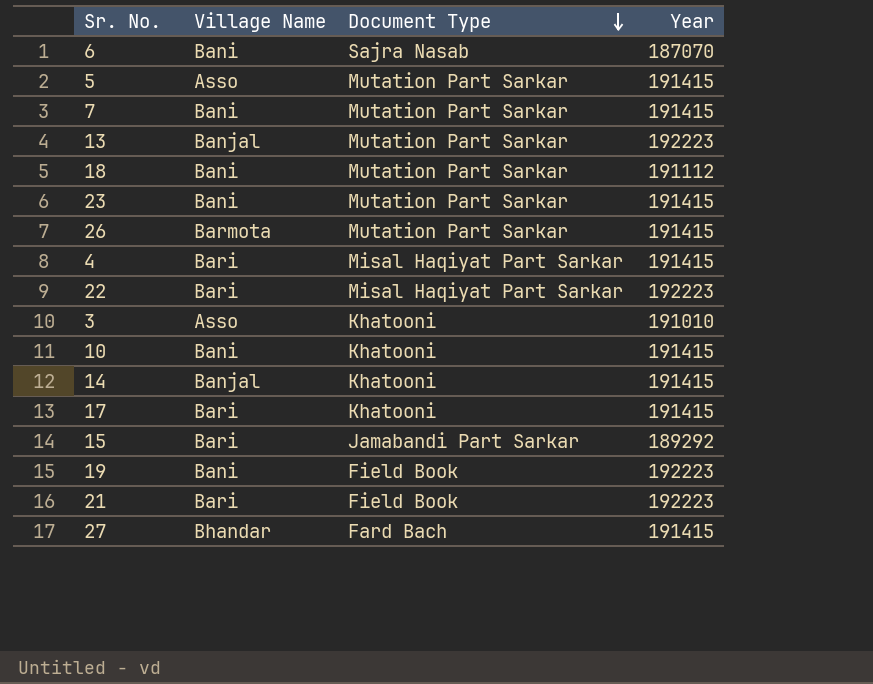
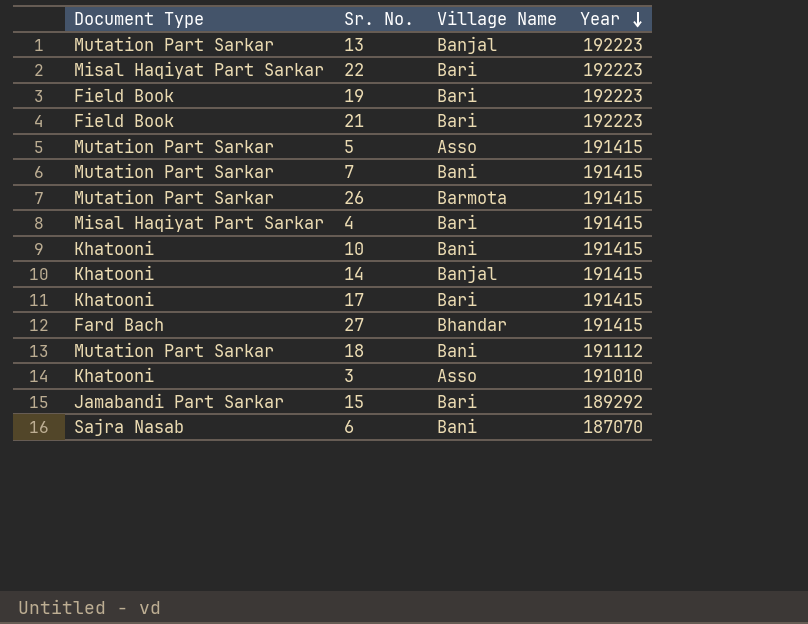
row order: Document Type descending -> Year descending
column Document Type | position: 3 -> 1
row 23: Bani | Mutation Part Sarkar | 191415 -> none
19 | Village Name: Bani -> Bari

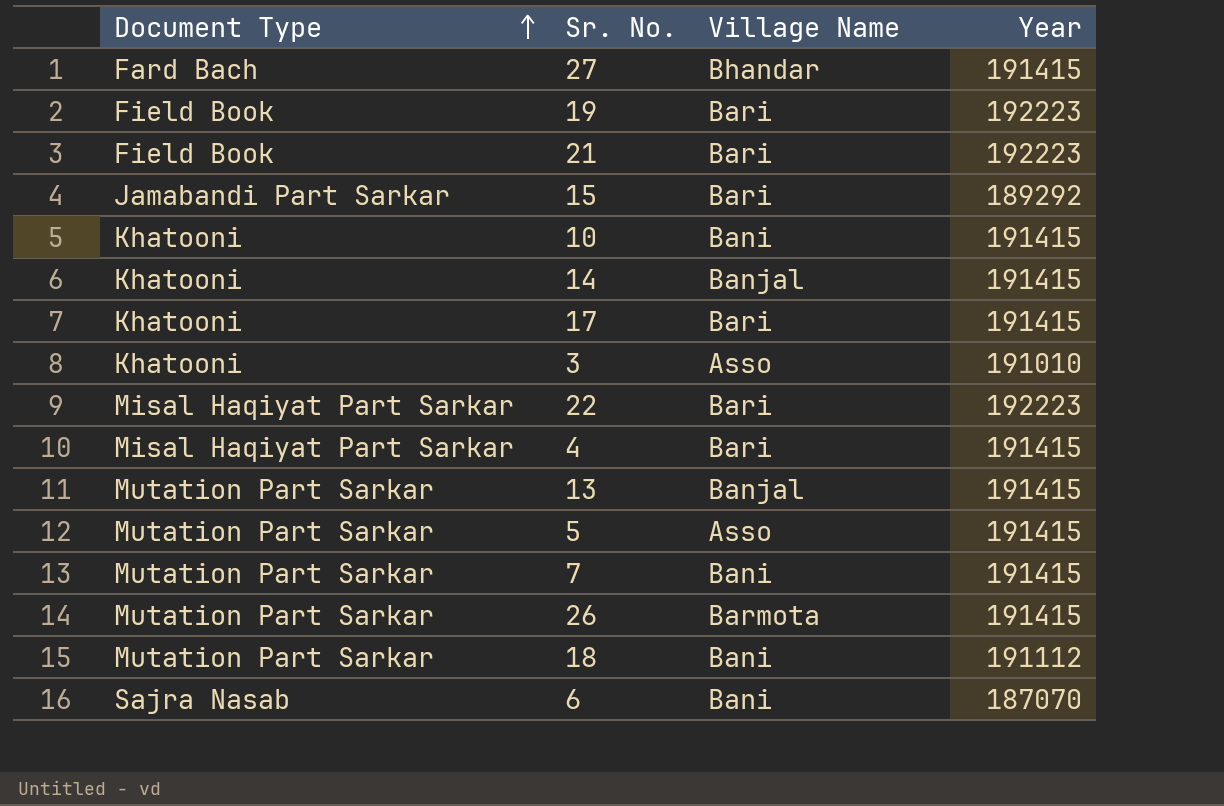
row order: Year descending -> Document Type ascending
13 | Year: 192223 -> 191415

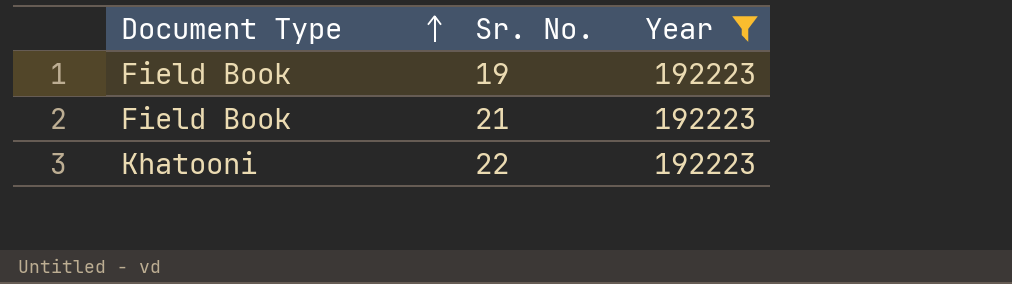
filter: none -> Year = 192223
column Village Name | position: 3 -> none
22 | Document Type: Misal Haqiyat Part Sarkar -> Khatooni

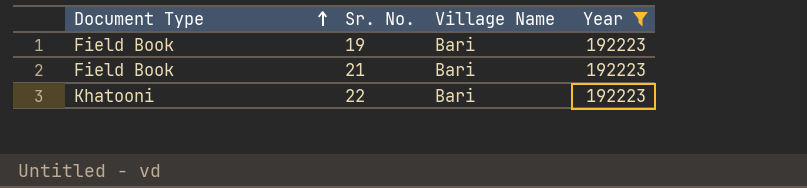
column Village Name | position: none -> 3

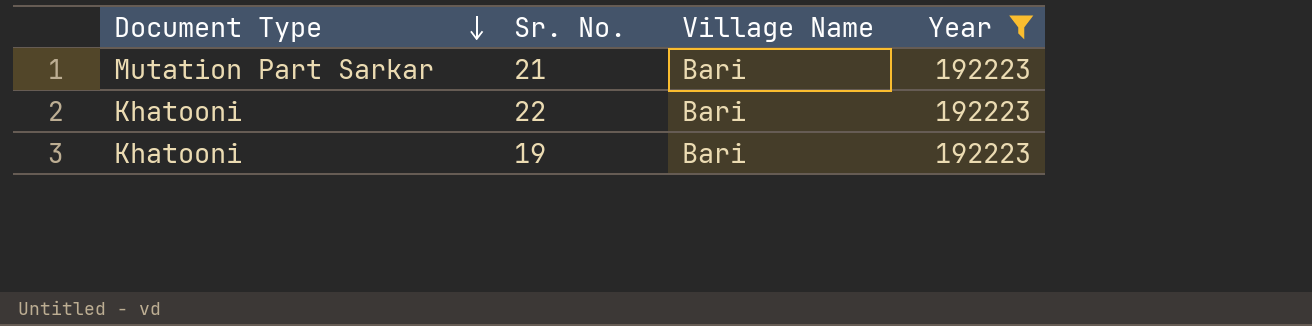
row order: Document Type ascending -> Document Type descending
21 | Document Type: Field Book -> Mutation Part Sarkar
19 | Document Type: Field Book -> Khatooni

